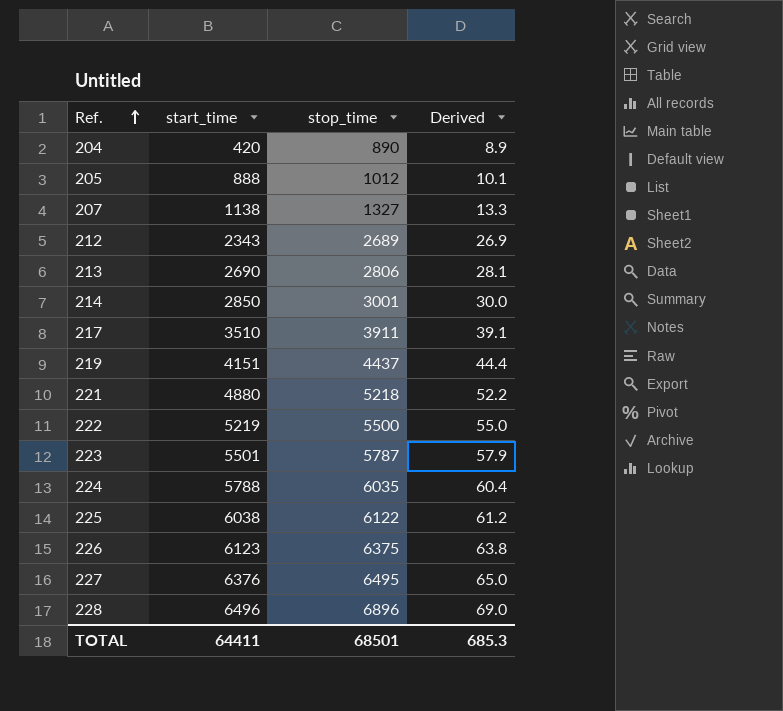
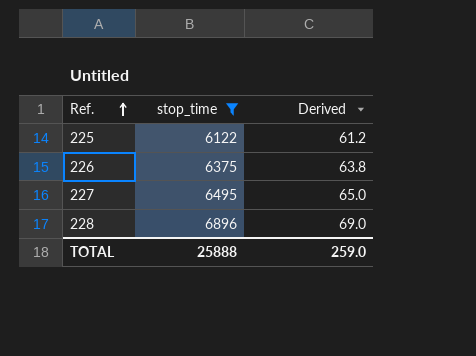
filter: none -> stop_time >= 6122
column start_time | position: 2 -> none
TOTAL | stop_time: 68501 -> 25888
TOTAL | Derived: 685.3 -> 259.0

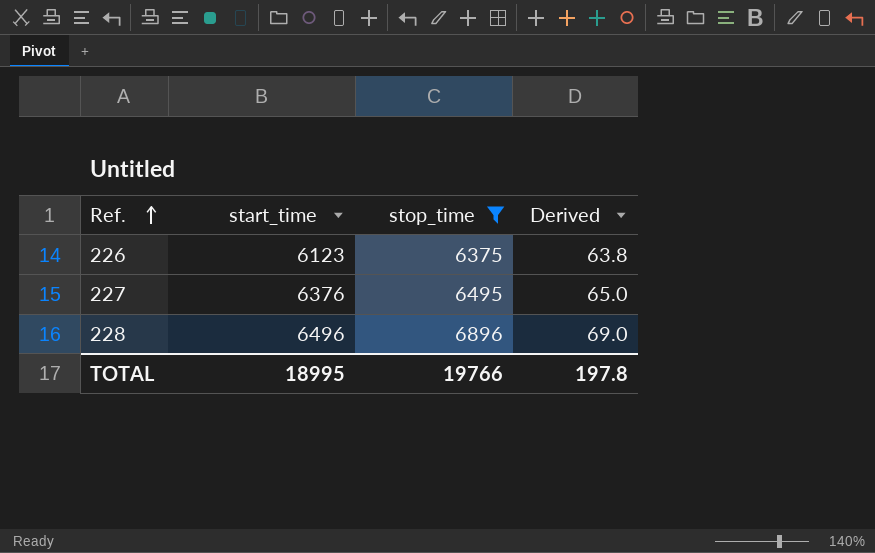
column start_time | position: none -> 2
row 225: 6122 | 61.2 -> none
TOTAL | stop_time: 25888 -> 19766
TOTAL | Derived: 259.0 -> 197.8

